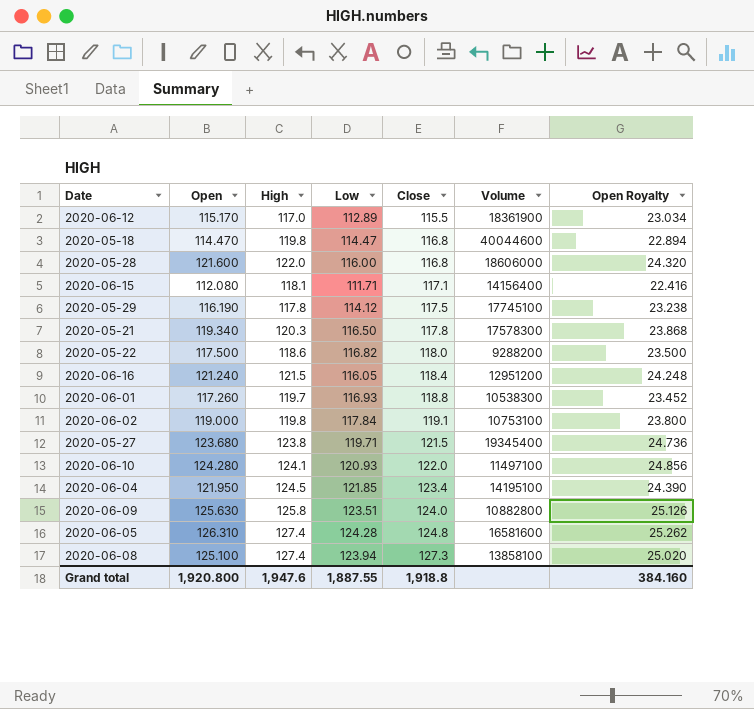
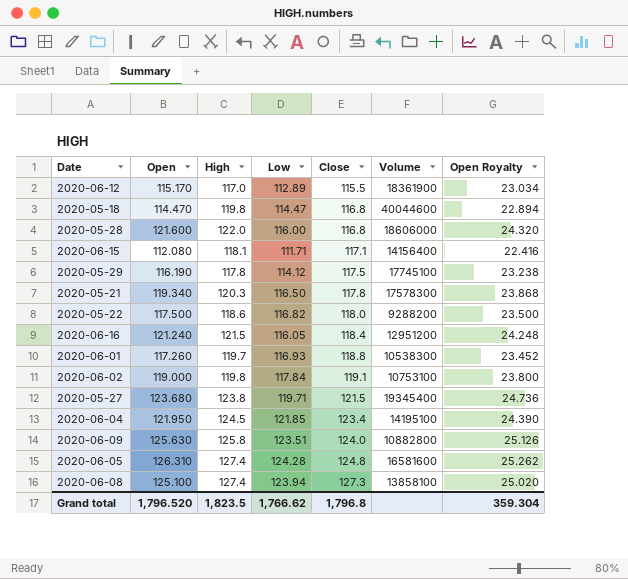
row 2020-06-10: 124.280 | 124.1 | 120.93 | 122.0 | 11497100 | 24.856 -> none
Grand total | Open: 1,920.800 -> 1,796.520
Grand total | High: 1,947.6 -> 1,823.5
Grand total | Low: 1,887.55 -> 1,766.62
Grand total | Close: 1,918.8 -> 1,796.8
Grand total | Open Royalty: 384.160 -> 359.304

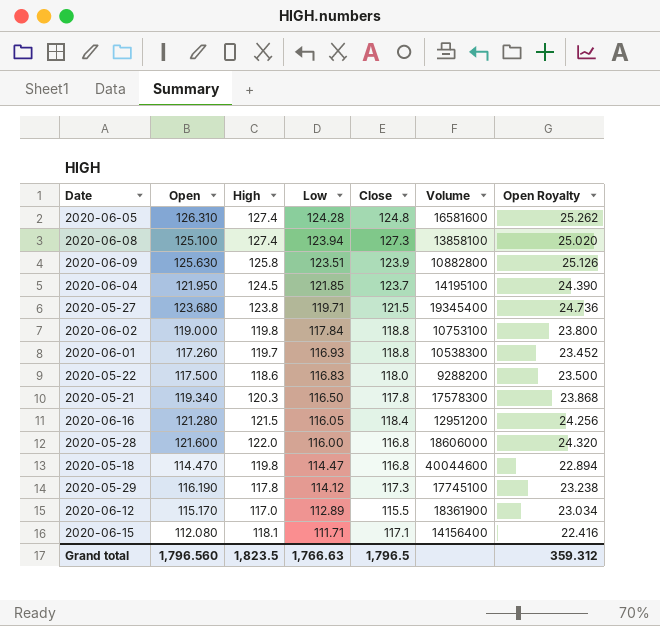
row order: Close ascending -> Low descending
2020-06-09 | Close: 124.0 -> 123.9
2020-06-04 | Close: 123.4 -> 123.7
2020-06-02 | Close: 119.1 -> 118.8
2020-05-22 | Low: 116.82 -> 116.83
2020-06-16 | Open: 121.240 -> 121.280
2020-06-16 | Open Royalty: 24.248 -> 24.256
2020-05-29 | Close: 117.5 -> 117.3
Grand total | Open: 1,796.520 -> 1,796.560
Grand total | Low: 1,766.62 -> 1,766.63
Grand total | Close: 1,796.8 -> 1,796.5
Grand total | Open Royalty: 359.304 -> 359.312

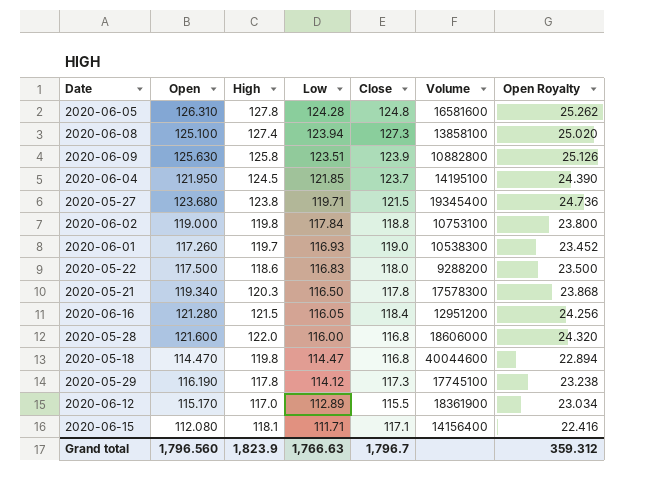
2020-06-05 | High: 127.4 -> 127.8
2020-06-01 | Close: 118.8 -> 119.0
Grand total | High: 1,823.5 -> 1,823.9
Grand total | Close: 1,796.5 -> 1,796.7

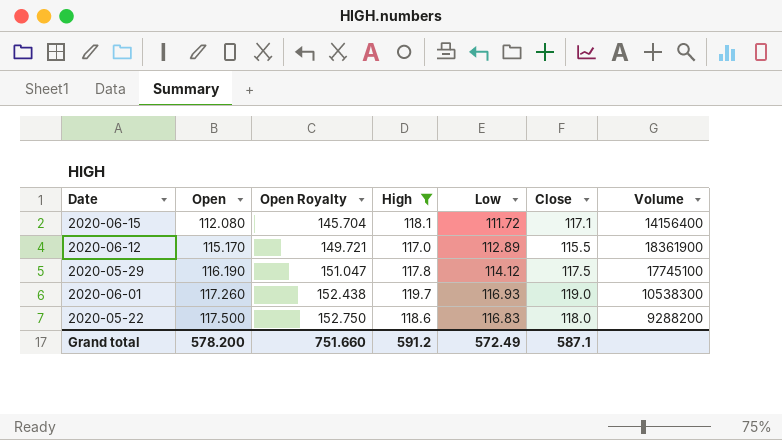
filter: none -> High <= 119.7
row order: Low descending -> Open ascending
column Open Royalty | formula: [Open] * 0.2 -> [Open] * 1.3
column Open Royalty | position: 7 -> 3
2020-06-15 | Low: 111.71 -> 111.72
2020-05-29 | Close: 117.3 -> 117.5
Grand total | Open: 1,796.560 -> 578.200
Grand total | Open Royalty: 359.312 -> 751.660
Grand total | High: 1,823.9 -> 591.2
Grand total | Low: 1,766.63 -> 572.49
Grand total | Close: 1,796.7 -> 587.1

